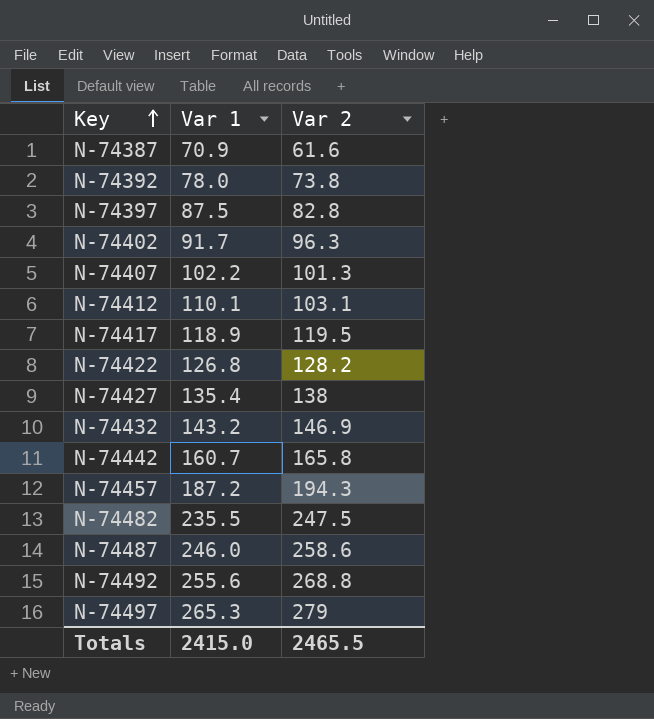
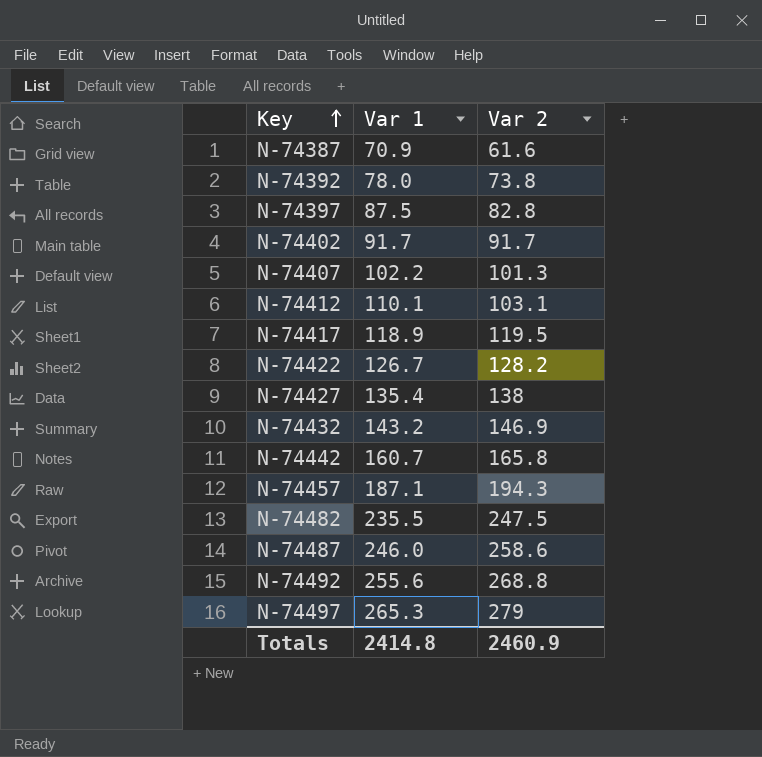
N-74402 | Var 2: 96.3 -> 91.7
N-74422 | Var 1: 126.8 -> 126.7
N-74457 | Var 1: 187.2 -> 187.1
Totals | Var 1: 2415.0 -> 2414.8
Totals | Var 2: 2465.5 -> 2460.9

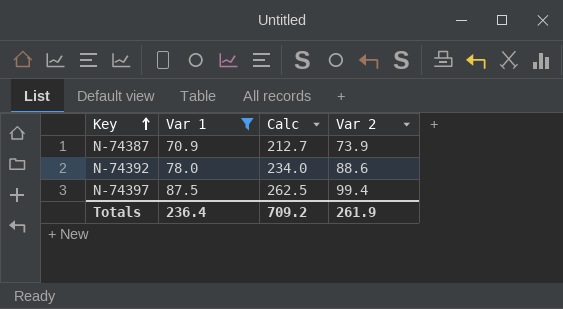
filter: none -> Var 1 <= 87.5
column Calc | formula: none -> [Var 1] * 3
N-74387 | Var 2: 61.6 -> 73.9
N-74392 | Var 2: 73.8 -> 88.6
N-74397 | Var 2: 82.8 -> 99.4
Totals | Var 1: 2414.8 -> 236.4
Totals | Var 2: 2460.9 -> 261.9

